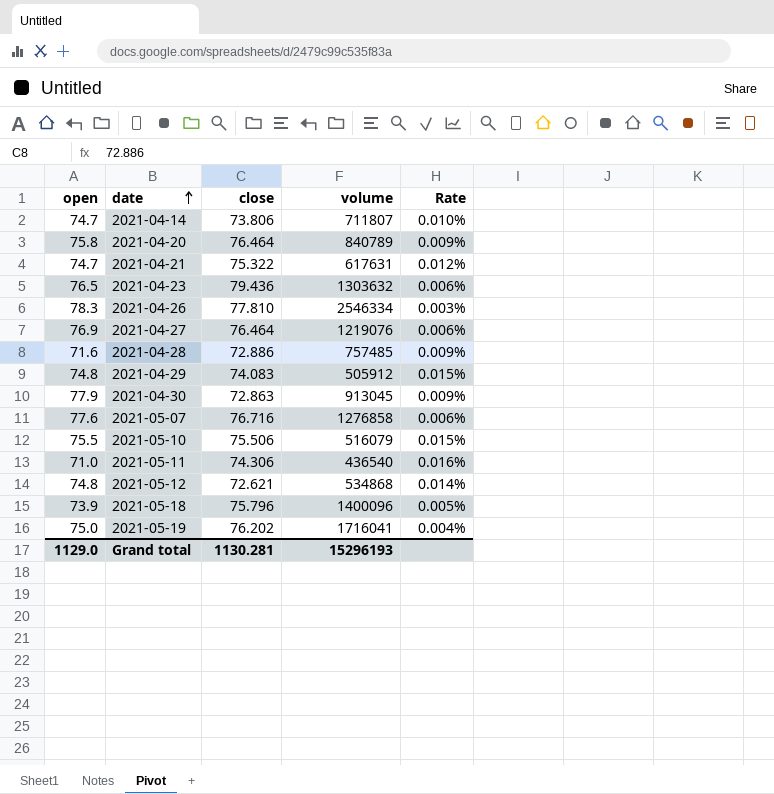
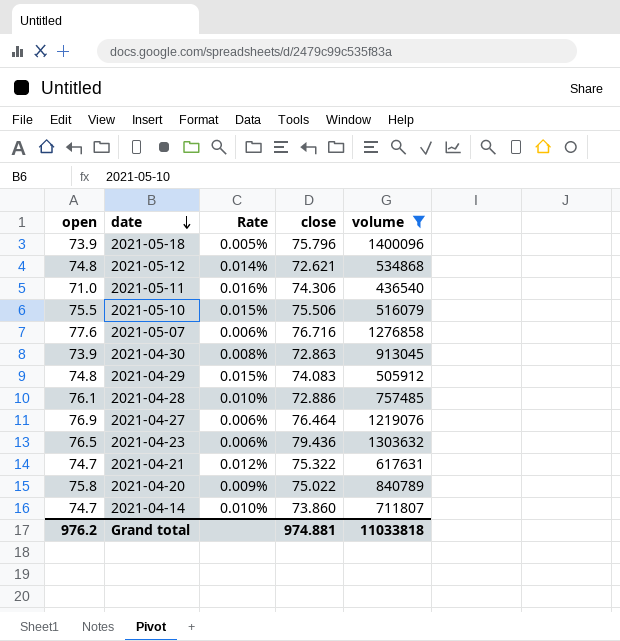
filter: none -> volume <= 1400096
row order: date ascending -> date descending
column Rate | position: 5 -> 3
2021-04-30 | open: 77.9 -> 73.9
2021-04-30 | Rate: 0.009% -> 0.008%
2021-04-28 | open: 71.6 -> 76.1
2021-04-28 | Rate: 0.009% -> 0.010%
2021-04-20 | close: 76.464 -> 75.022
2021-04-14 | close: 73.806 -> 73.860
Grand total | open: 1129.0 -> 976.2
Grand total | close: 1130.281 -> 974.881
Grand total | volume: 15296193 -> 11033818

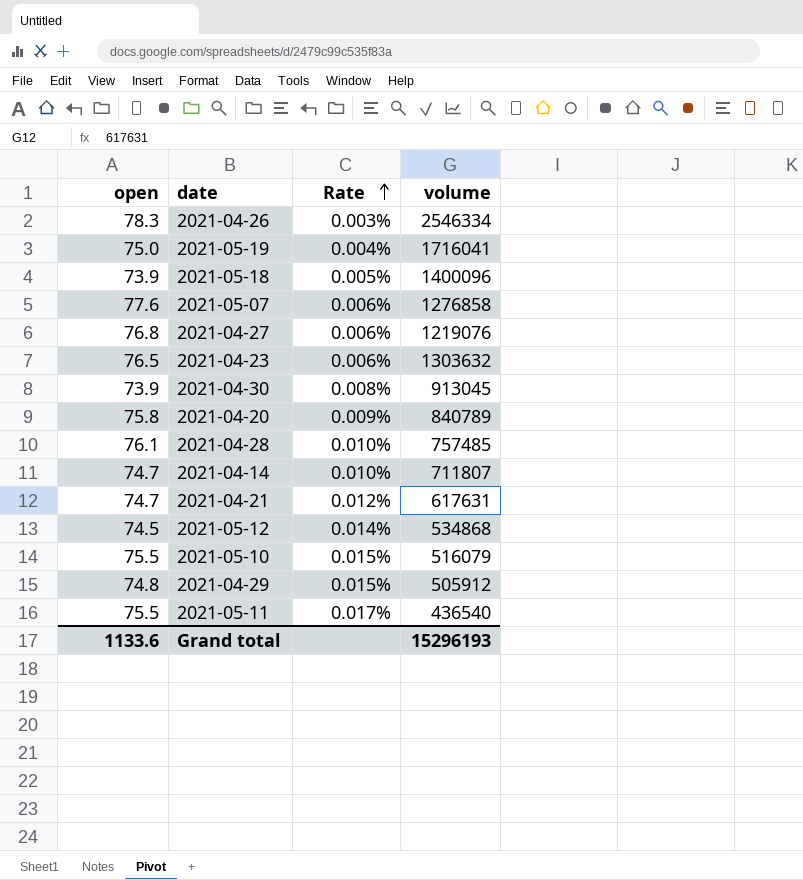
filter: volume <= 1400096 -> none
row order: date descending -> Rate ascending
column close | position: 4 -> none
2021-04-27 | open: 76.9 -> 76.8
2021-05-12 | open: 74.8 -> 74.5
2021-05-11 | open: 71.0 -> 75.5
2021-05-11 | Rate: 0.016% -> 0.017%
Grand total | open: 976.2 -> 1133.6
Grand total | volume: 11033818 -> 15296193

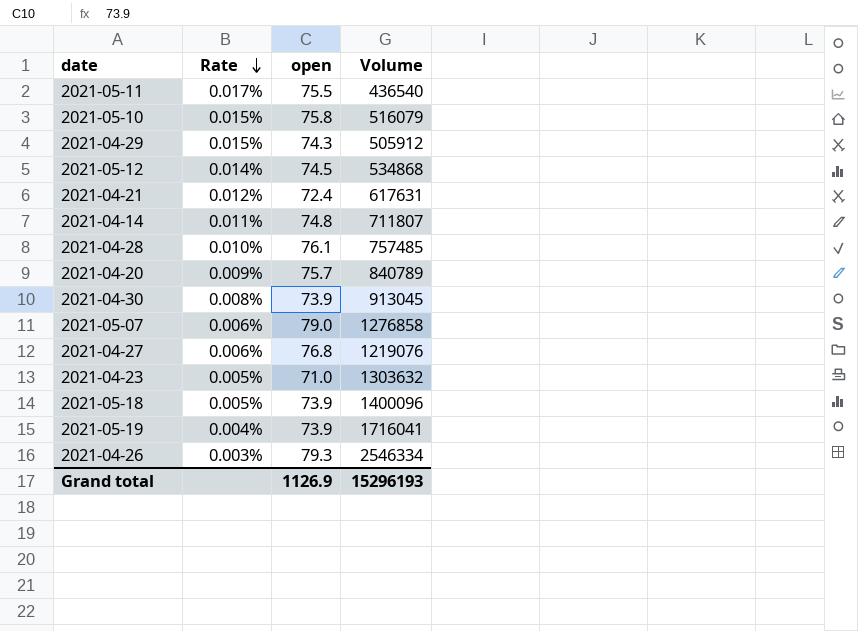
row order: Rate ascending -> Rate descending
column open | position: 1 -> 3
column name: volume -> Volume
2021-05-10 | open: 75.5 -> 75.8
2021-04-29 | open: 74.8 -> 74.3
2021-04-21 | open: 74.7 -> 72.4
2021-04-14 | Rate: 0.010% -> 0.011%
2021-04-14 | open: 74.7 -> 74.8
2021-04-20 | open: 75.8 -> 75.7
2021-05-07 | open: 77.6 -> 79.0
2021-04-23 | Rate: 0.006% -> 0.005%
2021-04-23 | open: 76.5 -> 71.0
2021-05-19 | open: 75.0 -> 73.9
2021-04-26 | open: 78.3 -> 79.3
Grand total | open: 1133.6 -> 1126.9

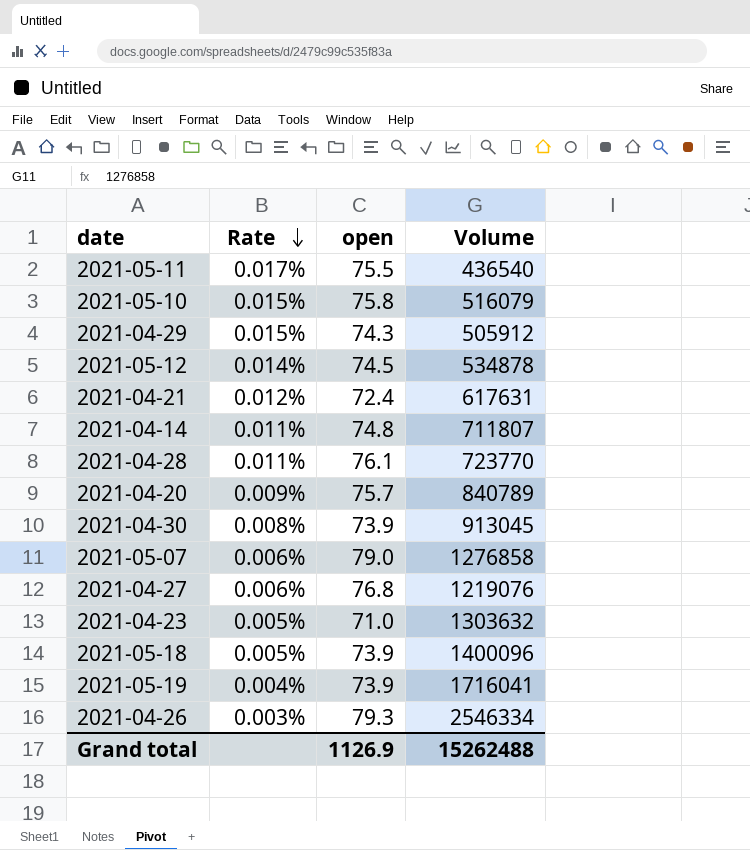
2021-05-12 | Volume: 534868 -> 534878
2021-04-28 | Rate: 0.010% -> 0.011%
2021-04-28 | Volume: 757485 -> 723770
Grand total | Volume: 15296193 -> 15262488

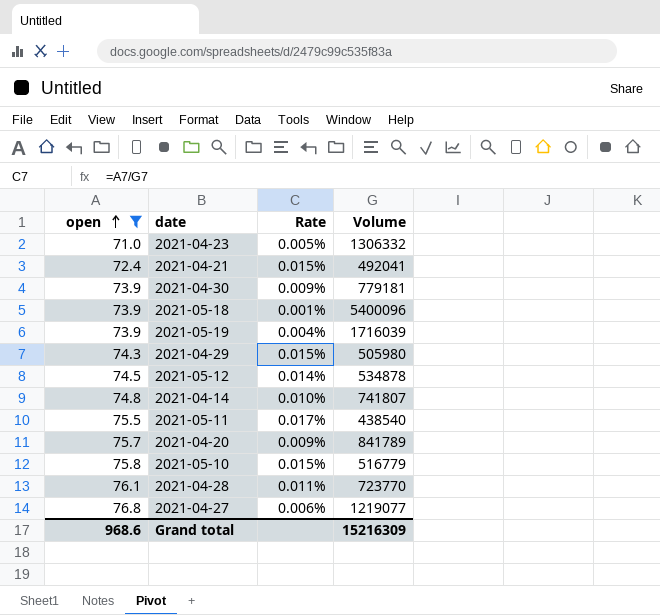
filter: none -> open <= 76.8
row order: Rate descending -> open ascending
column open | position: 3 -> 1
2021-04-23 | Volume: 1303632 -> 1306332
2021-04-21 | Rate: 0.012% -> 0.015%
2021-04-21 | Volume: 617631 -> 492041
2021-04-30 | Rate: 0.008% -> 0.009%
2021-04-30 | Volume: 913045 -> 779181
2021-05-18 | Rate: 0.005% -> 0.001%
2021-05-18 | Volume: 1400096 -> 5400096
2021-05-19 | Volume: 1716041 -> 1716039
2021-04-29 | Volume: 505912 -> 505980
2021-04-14 | Rate: 0.011% -> 0.010%
2021-04-14 | Volume: 711807 -> 741807
2021-05-11 | Volume: 436540 -> 438540
2021-04-20 | Volume: 840789 -> 841789
2021-05-10 | Volume: 516079 -> 516779
2021-04-27 | Volume: 1219076 -> 1219077
Grand total | open: 1126.9 -> 968.6
Grand total | Volume: 15262488 -> 15216309

